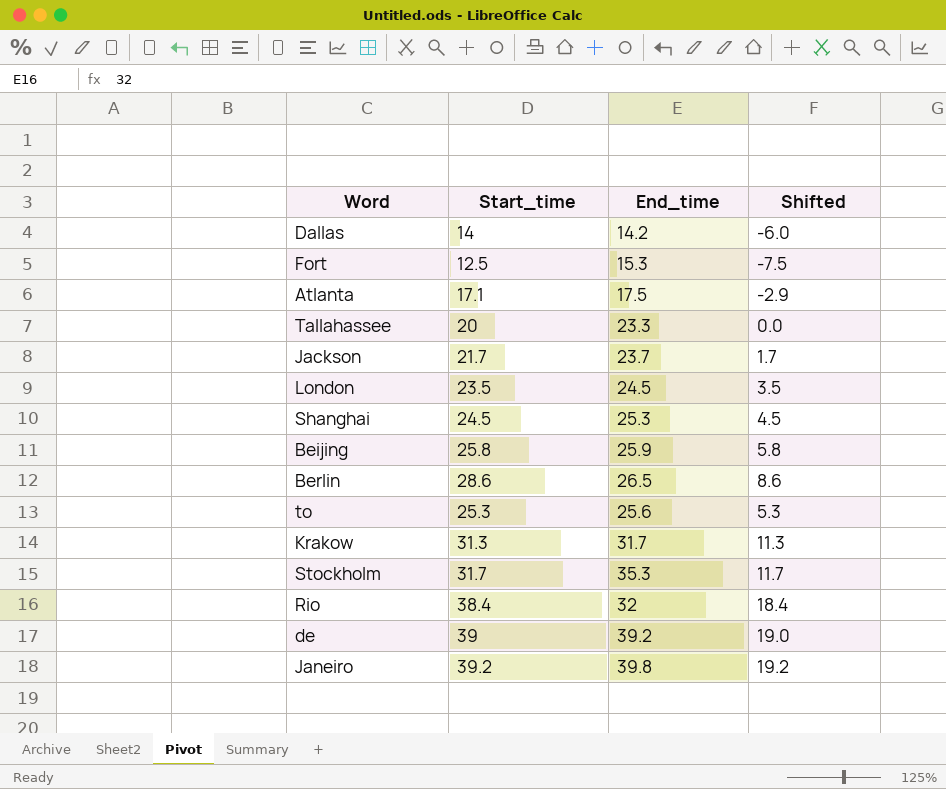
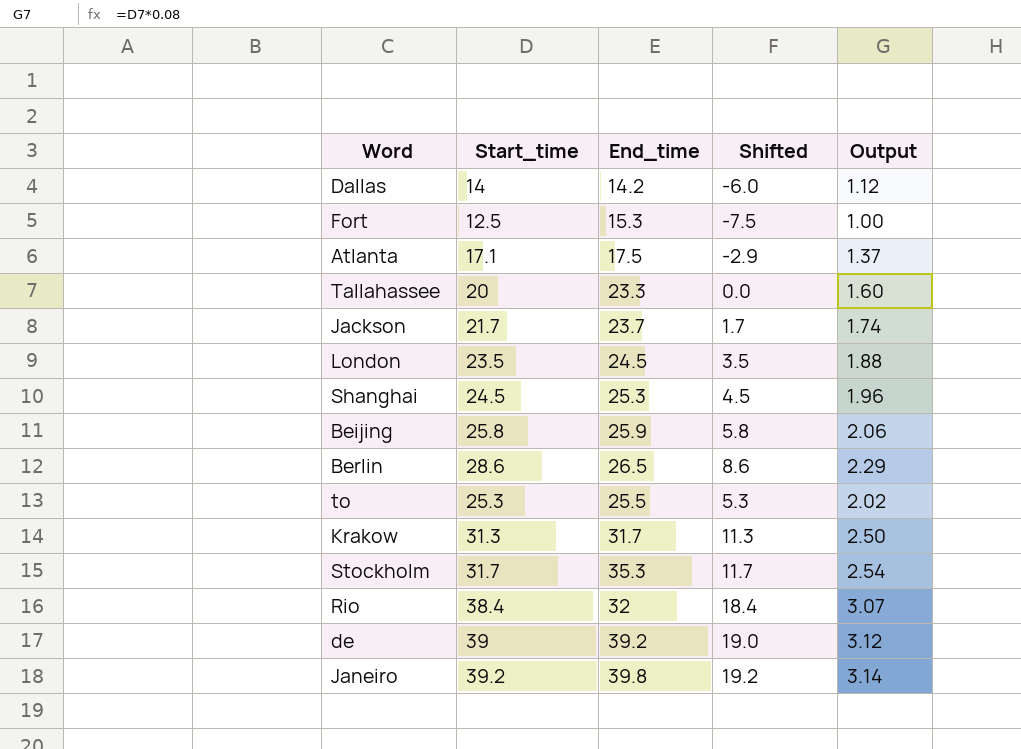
column Output | formula: none -> [Start_time] * 0.08
to | End_time: 25.6 -> 25.5

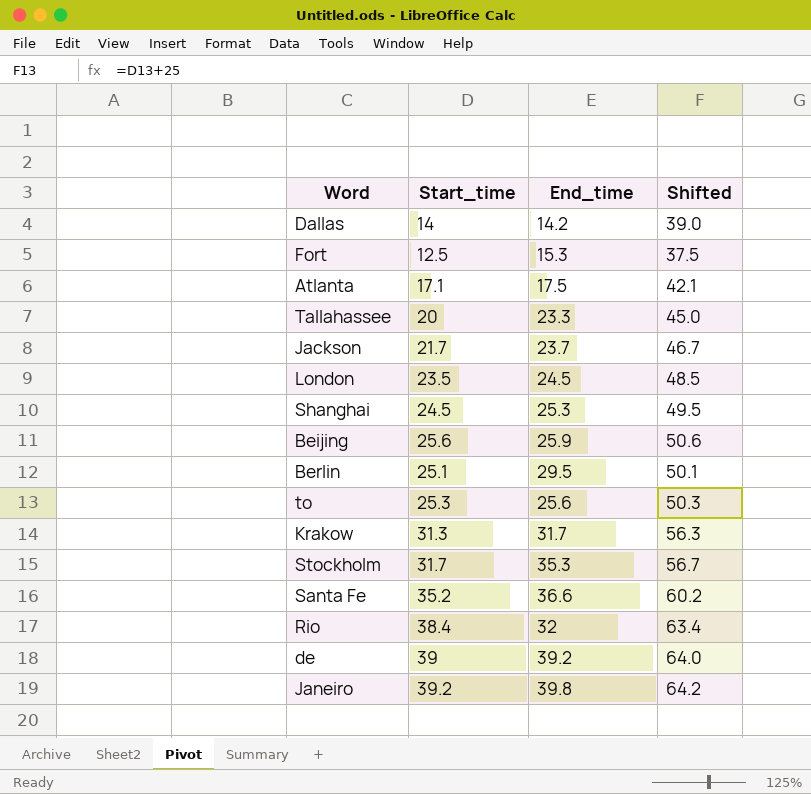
column Output | formula: [Start_time] * 0.08 -> none
column Shifted | formula: [Start_time] - 20 -> [Start_time] + 25
Beijing | Start_time: 25.8 -> 25.6
Berlin | Start_time: 28.6 -> 25.1
Berlin | End_time: 26.5 -> 29.5
to | End_time: 25.5 -> 25.6
row Santa Fe: none -> 35.2 | 36.6 | 60.2

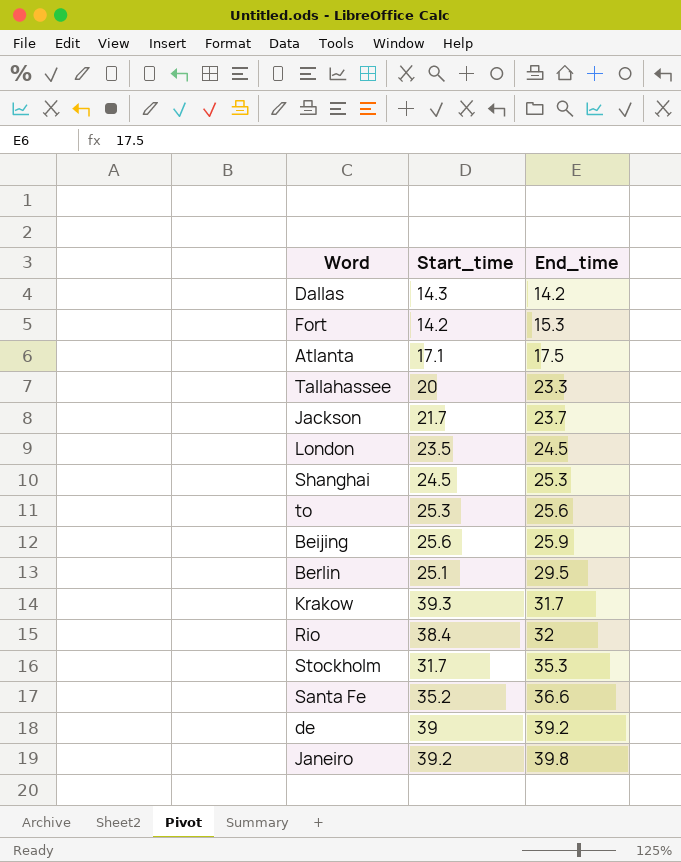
row order: none -> End_time ascending
column Shifted | formula: [Start_time] + 25 -> none
Dallas | Start_time: 14 -> 14.3
Fort | Start_time: 12.5 -> 14.2
Krakow | Start_time: 31.3 -> 39.3

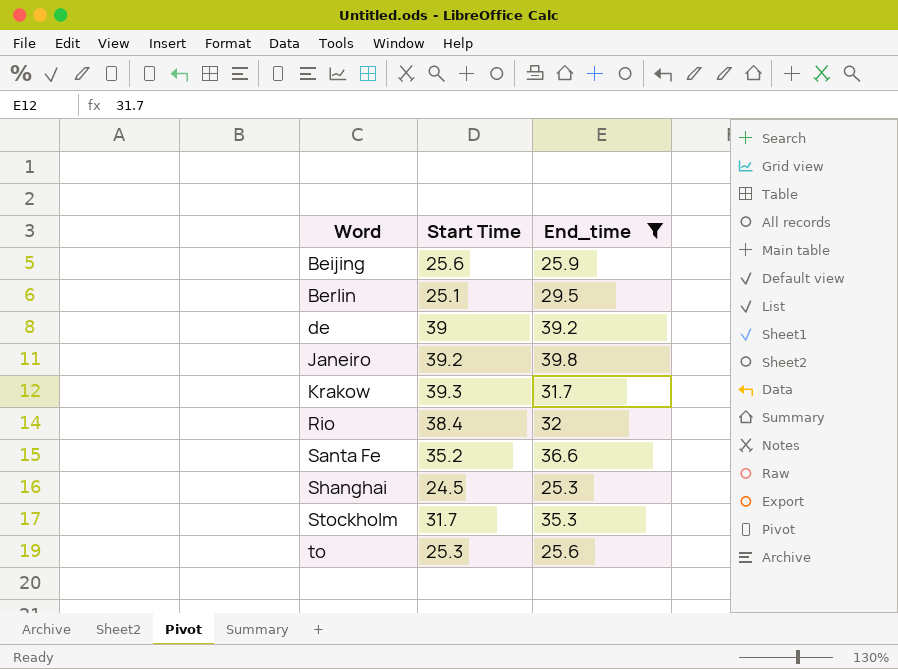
filter: none -> End_time >= 25.3
row order: End_time ascending -> Word ascending
column name: Start_time -> Start Time

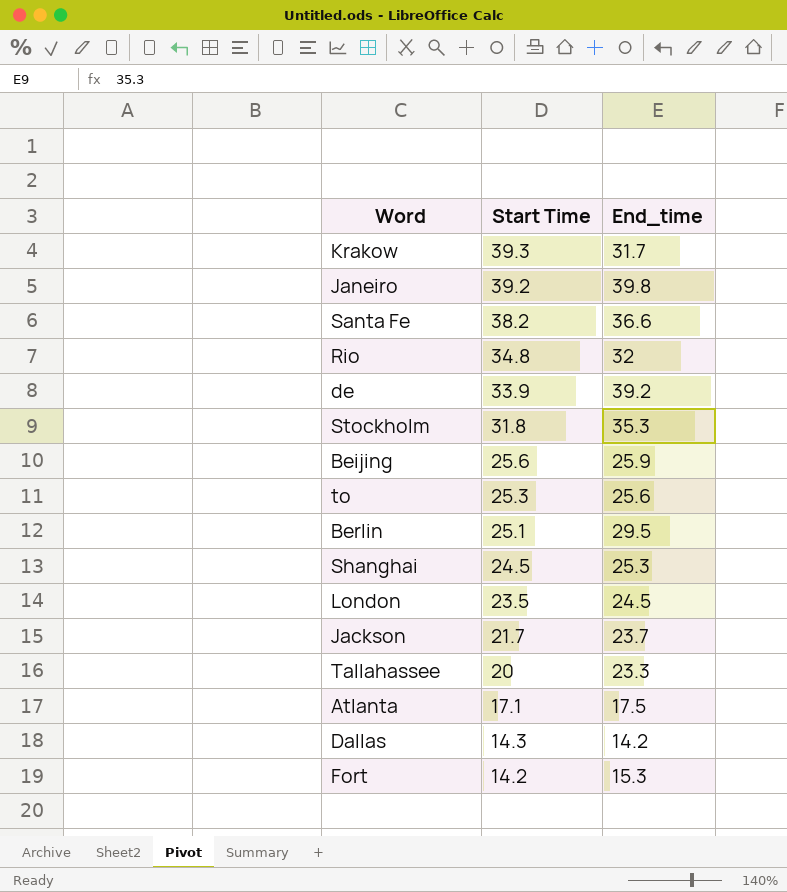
filter: End_time >= 25.3 -> none
row order: Word ascending -> Start Time descending
Santa Fe | Start Time: 35.2 -> 38.2
Rio | Start Time: 38.4 -> 34.8
de | Start Time: 39 -> 33.9
Stockholm | Start Time: 31.7 -> 31.8

